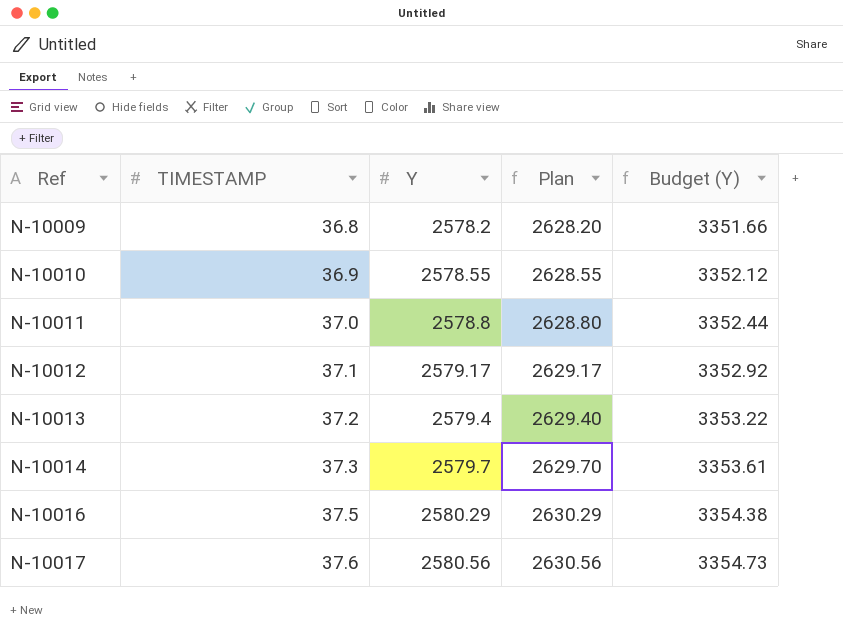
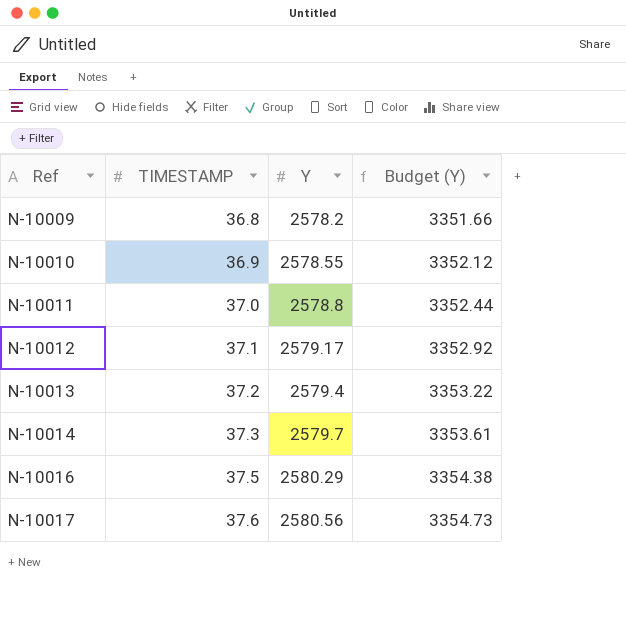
column Plan | formula: [Y] + 50 -> none

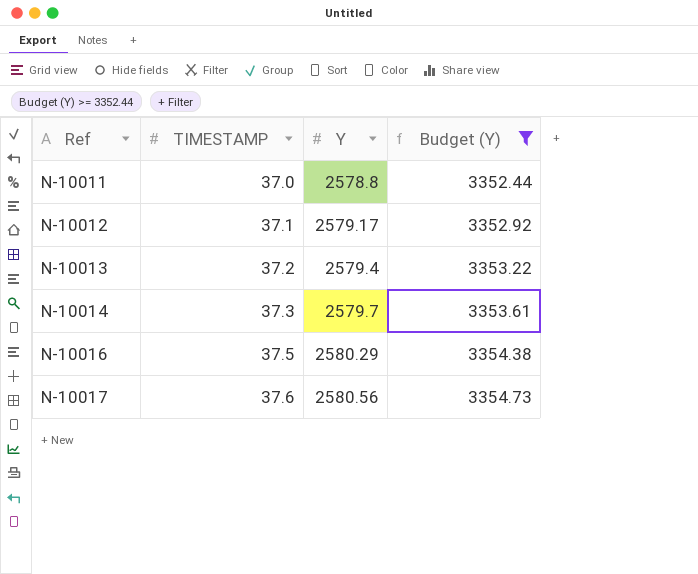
filter: none -> Budget (Y) >= 3352.44

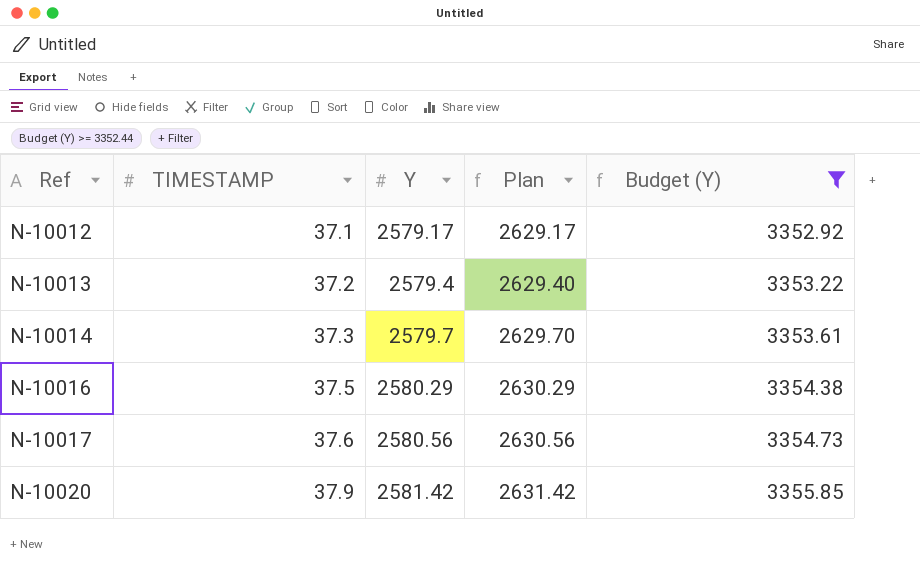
column Plan | formula: none -> [Y] + 50
row N-10011: 37.0 | 2578.8 | 3352.44 -> none
row N-10020: none -> 37.9 | 2581.42 | 2631.42 | 3355.85

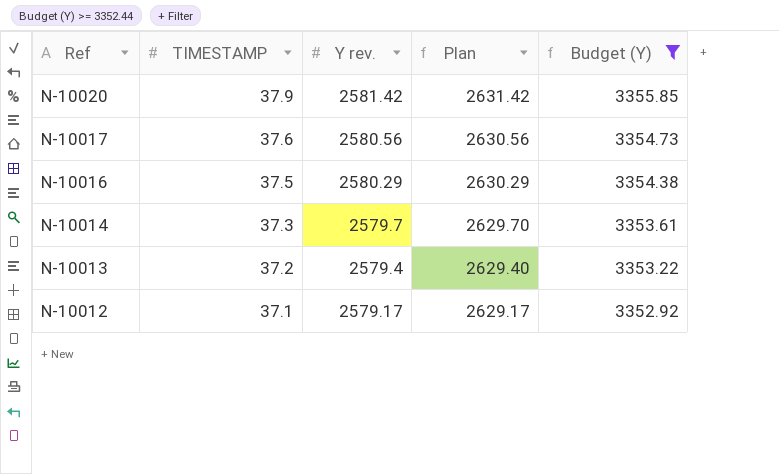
row order: Ref ascending -> Ref descending
column name: Y -> Y rev.

